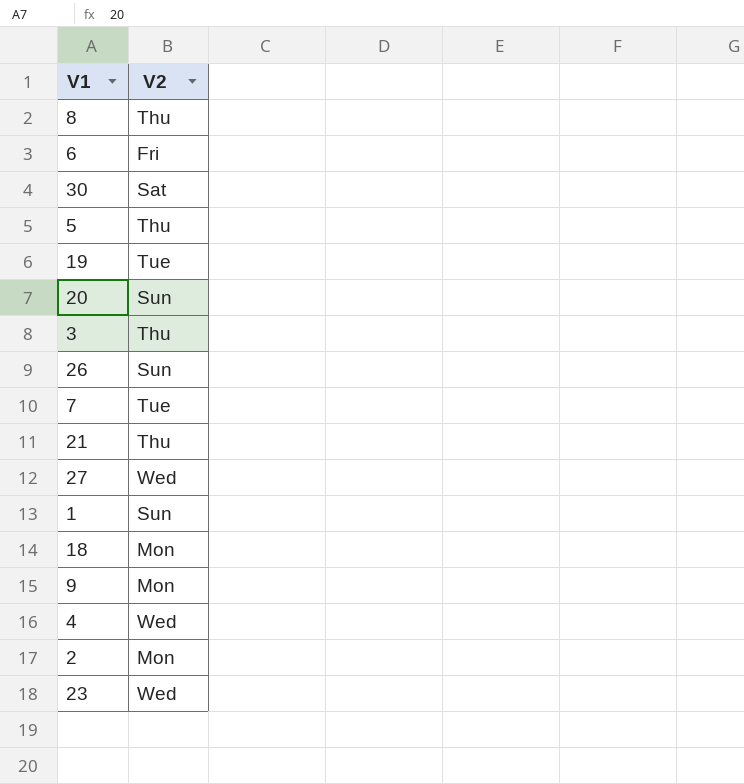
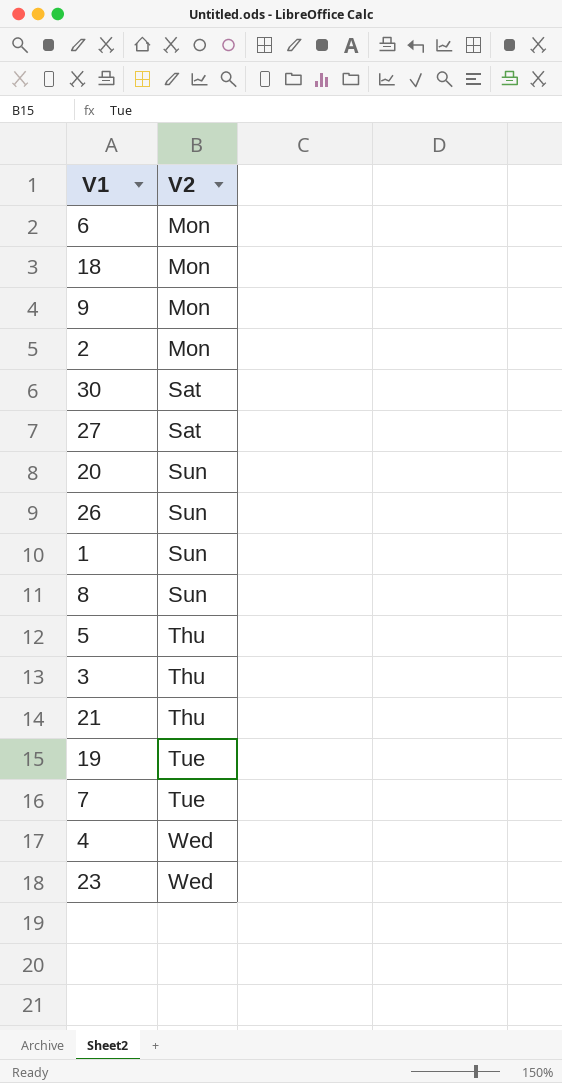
row order: none -> V2 ascending
6 | V2: Fri -> Mon
27 | V2: Wed -> Sat
8 | V2: Thu -> Sun

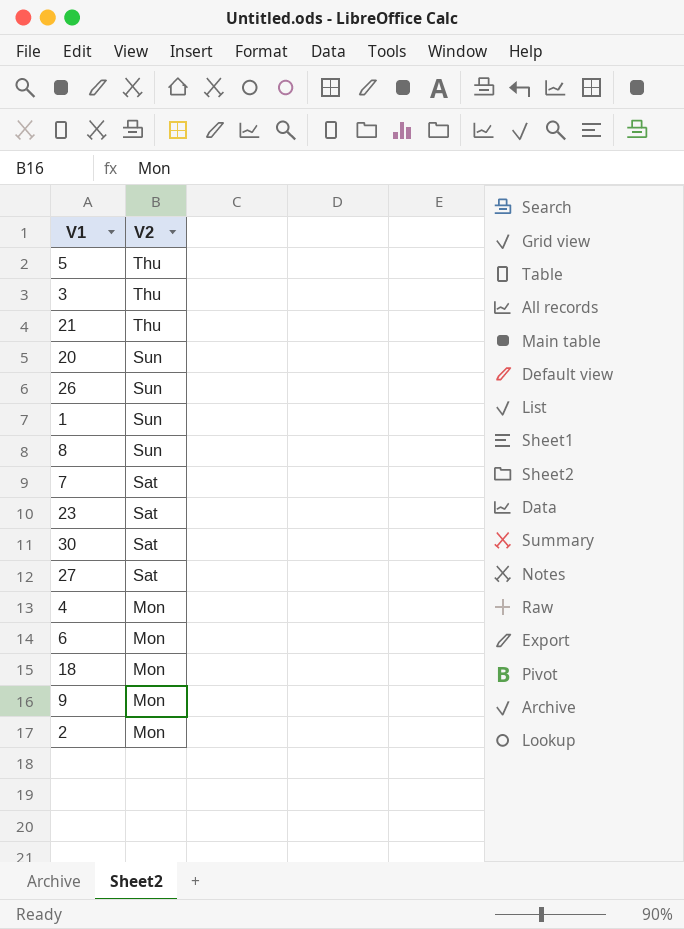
row order: V2 ascending -> V2 descending
row 19: Tue -> none
7 | V2: Tue -> Sat
23 | V2: Wed -> Sat
4 | V2: Wed -> Mon

